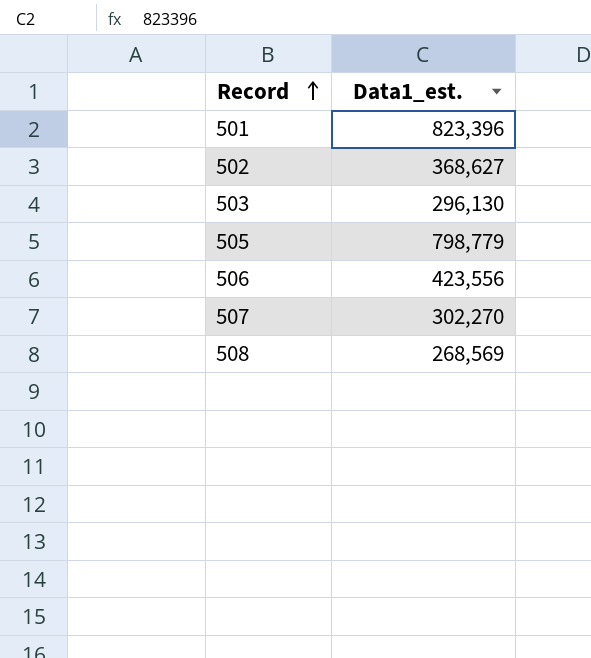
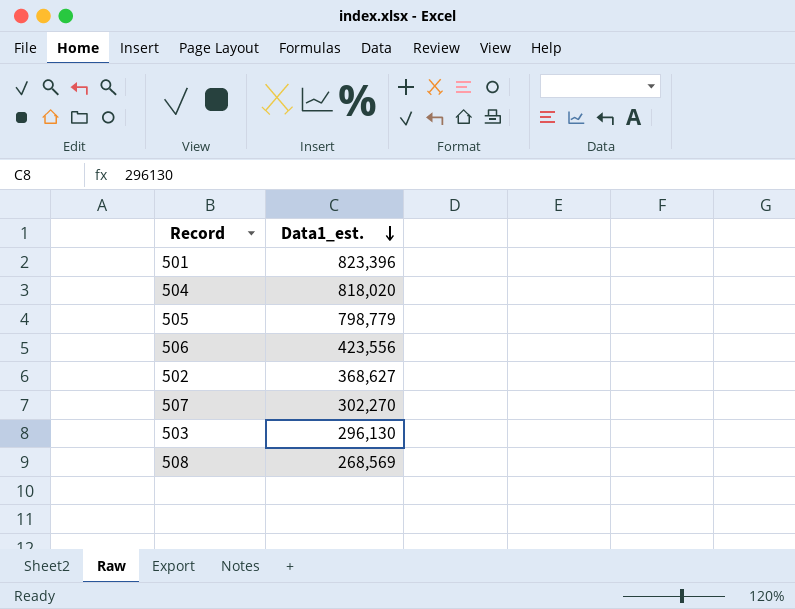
row order: Record ascending -> Data1_est. descending
row 504: none -> 818,020

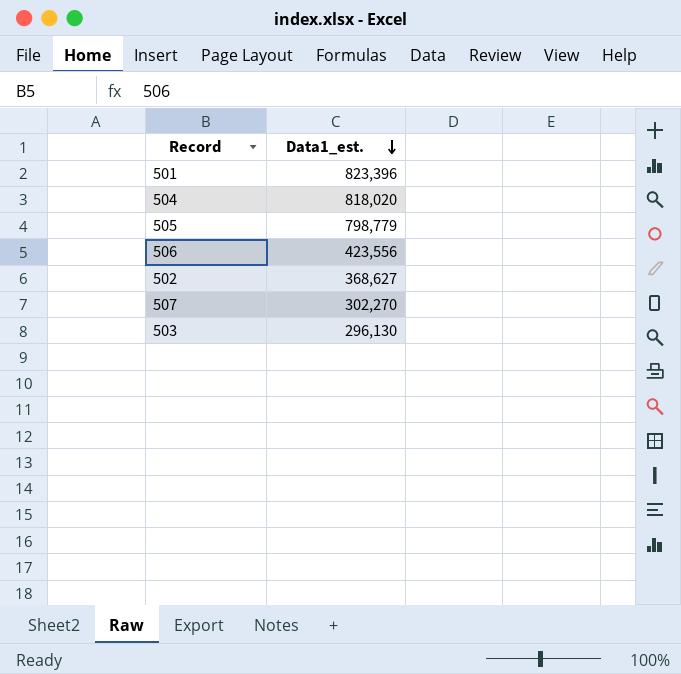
row 508: 268,569 -> none

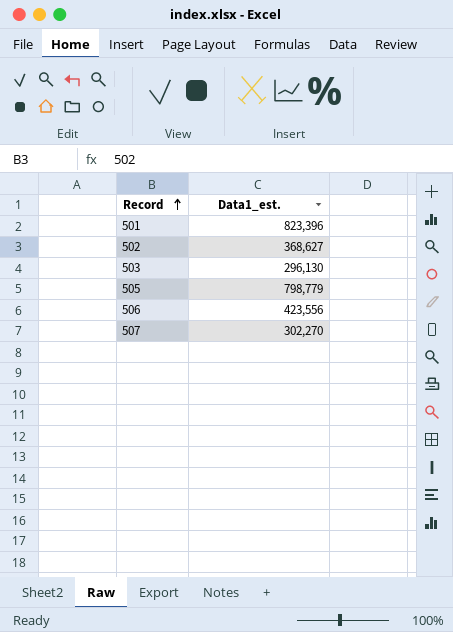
row order: Data1_est. descending -> Record ascending
row 504: 818,020 -> none

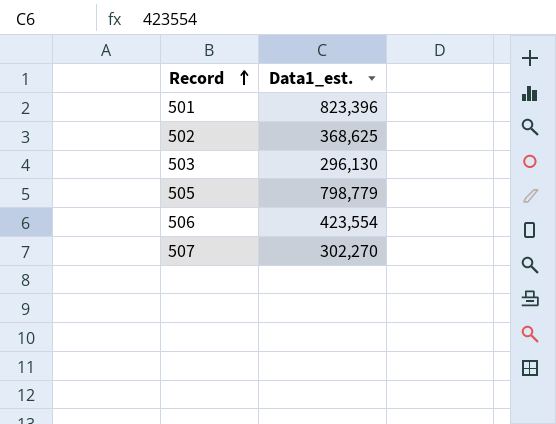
502 | Data1_est.: 368,627 -> 368,625
506 | Data1_est.: 423,556 -> 423,554

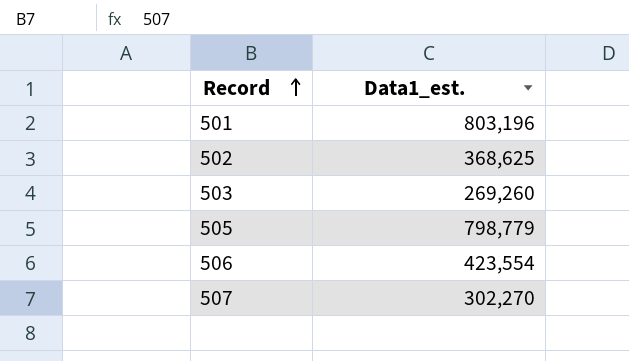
501 | Data1_est.: 823,396 -> 803,196
503 | Data1_est.: 296,130 -> 269,260

